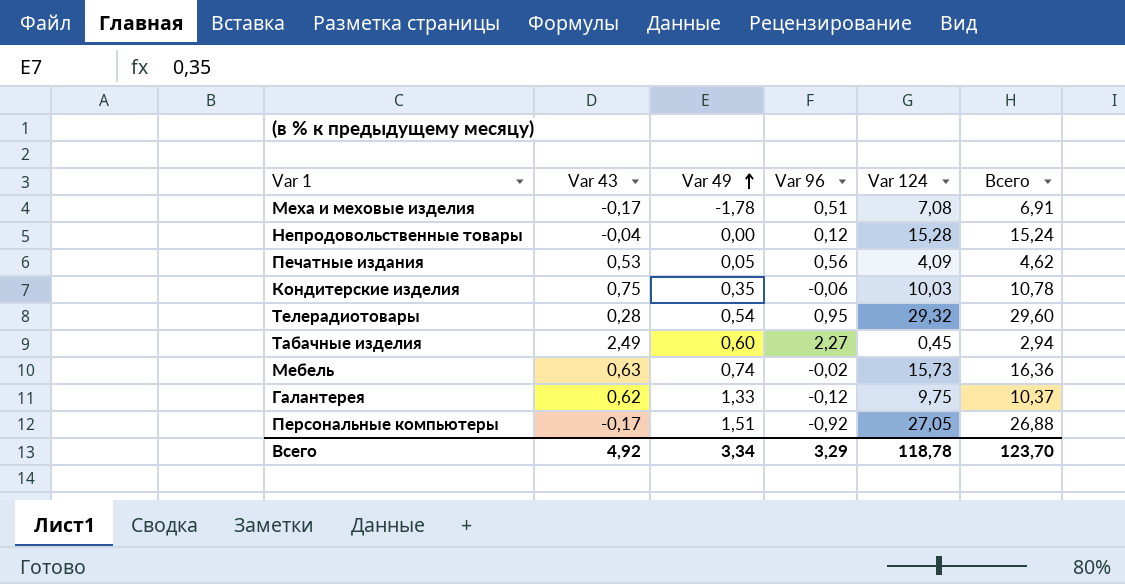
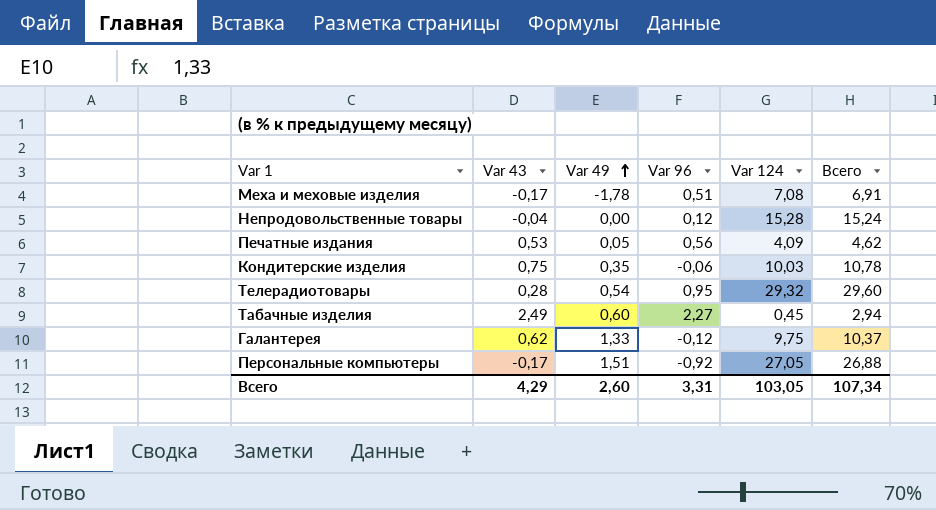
row Мебель: 0,63 | 0,74 | -0,02 | 15,73 | 16,36 -> none
Всего | Var 43: 4,92 -> 4,29
Всего | Var 49: 3,34 -> 2,60
Всего | Var 96: 3,29 -> 3,31
Всего | Var 124: 118,78 -> 103,05
Всего | Всего: 123,70 -> 107,34

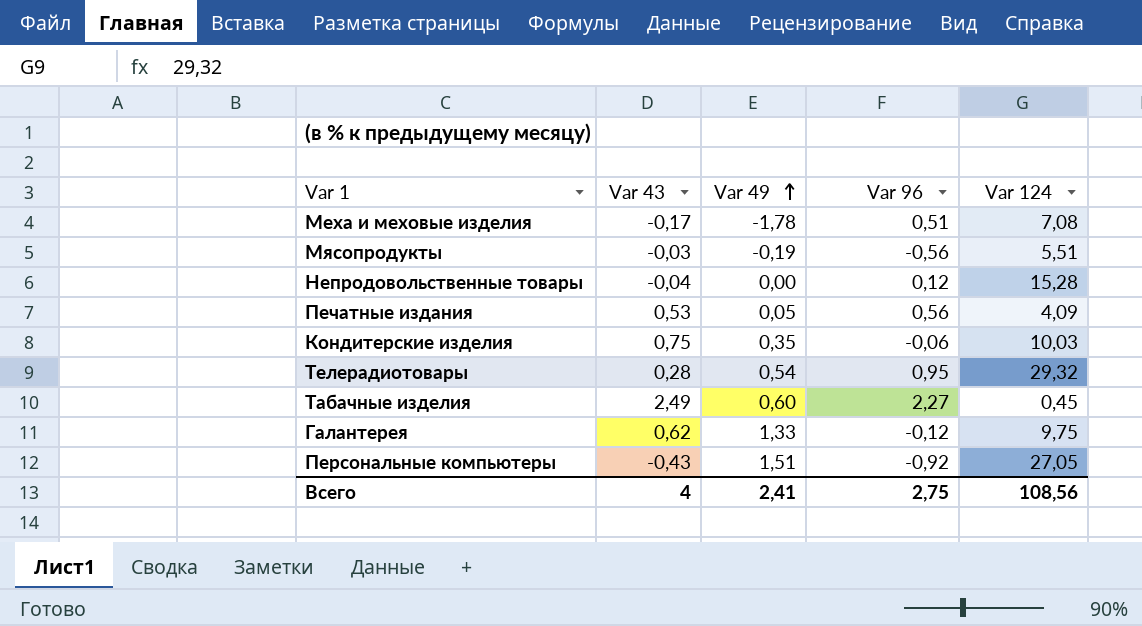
column Всего | formula: [Var 43] + [Var 124] -> none
row Мясопродукты: none -> -0,03 | -0,19 | -0,56 | 5,51
Персональные компьютеры | Var 43: -0,17 -> -0,43
Всего | Var 43: 4,29 -> 4
Всего | Var 49: 2,60 -> 2,41
Всего | Var 96: 3,31 -> 2,75
Всего | Var 124: 103,05 -> 108,56

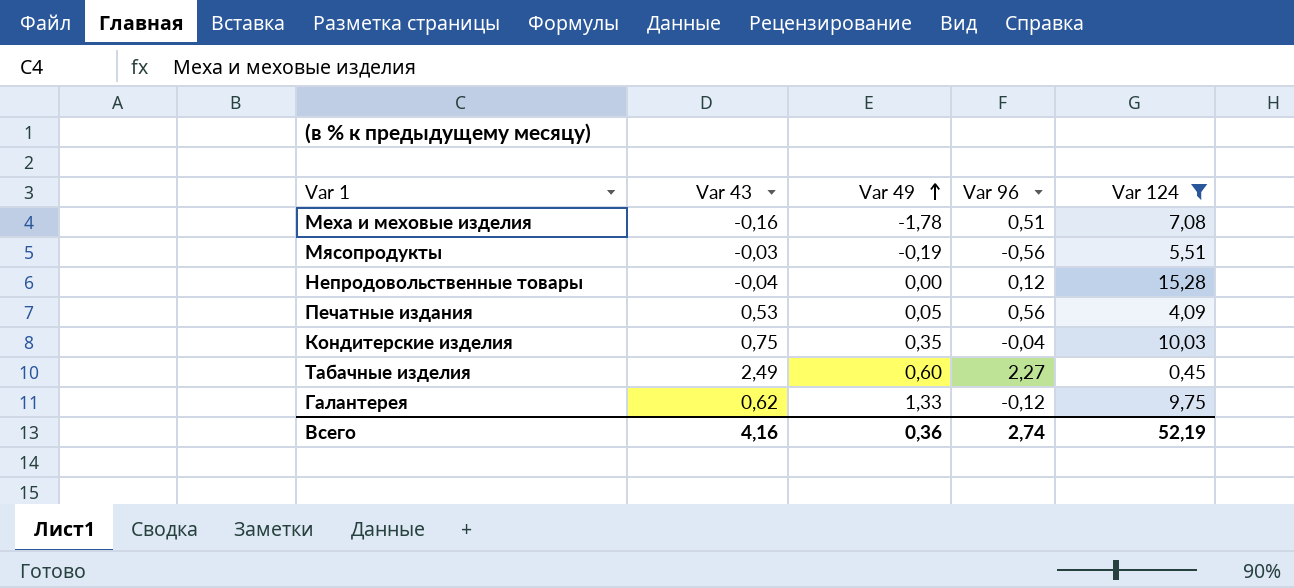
filter: none -> Var 124 <= 15,28
Меха и меховые изделия | Var 43: -0,17 -> -0,16
Кондитерские изделия | Var 96: -0,06 -> -0,04
Всего | Var 43: 4 -> 4,16
Всего | Var 49: 2,41 -> 0,36
Всего | Var 96: 2,75 -> 2,74
Всего | Var 124: 108,56 -> 52,19

